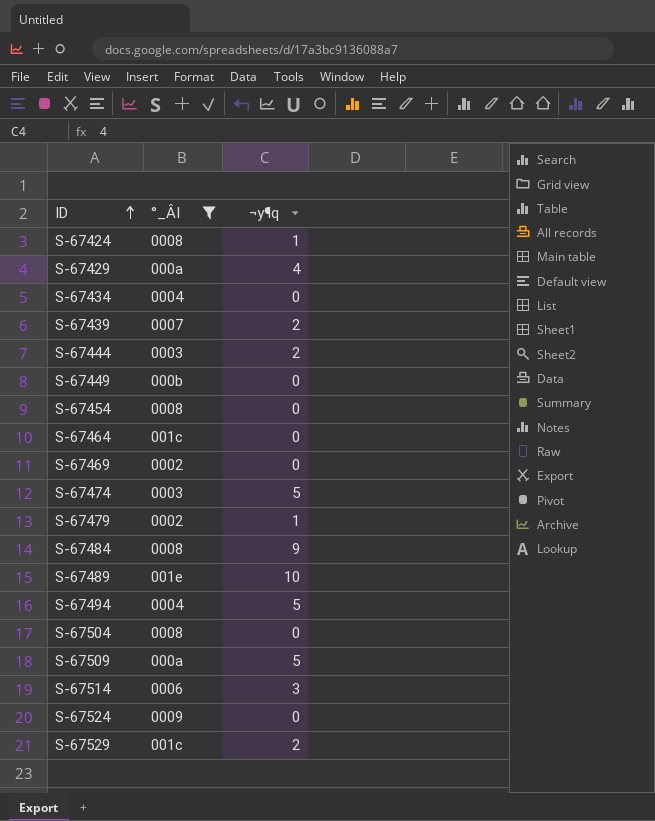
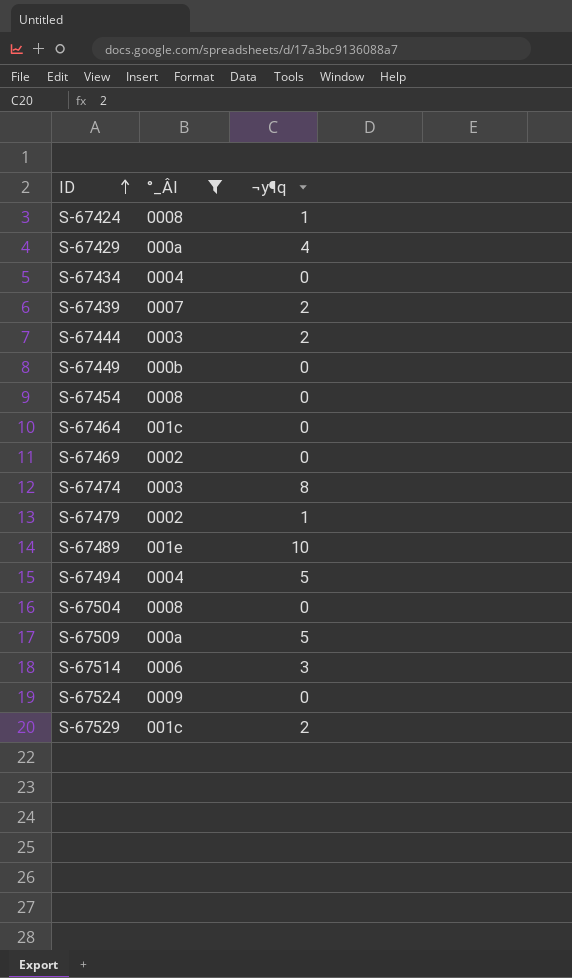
row S-67484: 0008 | 9 -> none
S-67474 | ¬y¶q: 5 -> 8

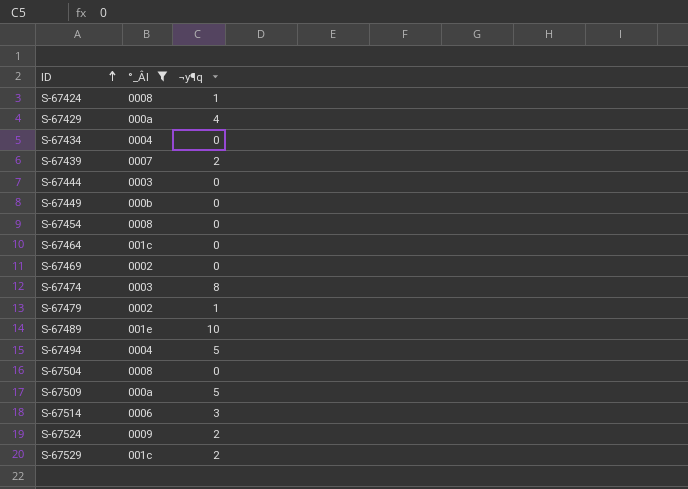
S-67444 | ¬y¶q: 2 -> 0
S-67524 | ¬y¶q: 0 -> 2

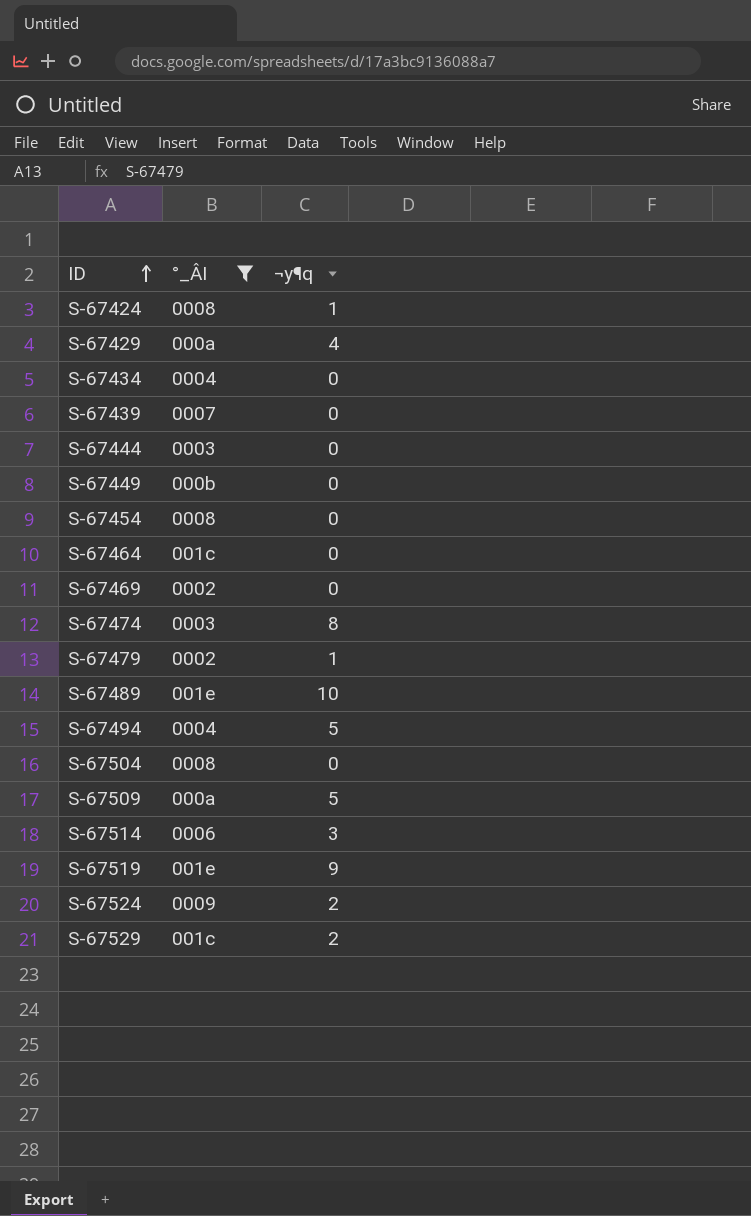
S-67439 | ¬y¶q: 2 -> 0
row S-67519: none -> 001e | 9

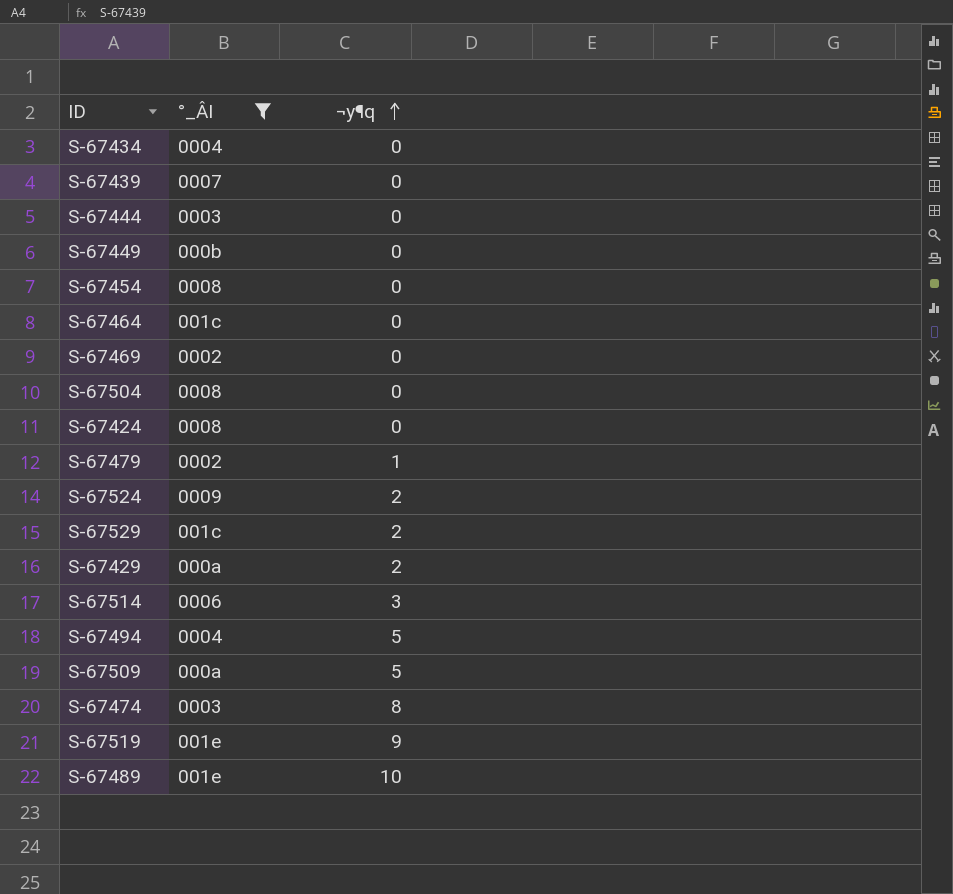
row order: ID ascending -> ¬y¶q ascending
S-67424 | ¬y¶q: 1 -> 0
S-67429 | ¬y¶q: 4 -> 2

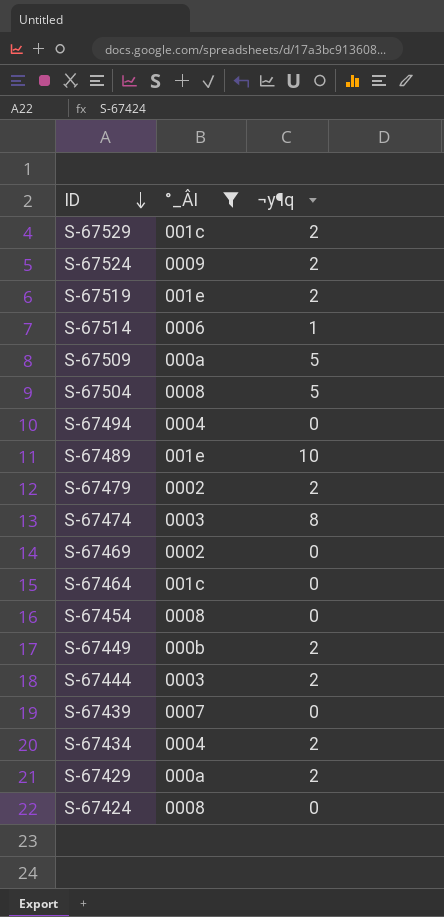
row order: ¬y¶q ascending -> ID descending
S-67519 | ¬y¶q: 9 -> 2
S-67514 | ¬y¶q: 3 -> 1
S-67504 | ¬y¶q: 0 -> 5
S-67494 | ¬y¶q: 5 -> 0
S-67479 | ¬y¶q: 1 -> 2
S-67449 | ¬y¶q: 0 -> 2
S-67444 | ¬y¶q: 0 -> 2
S-67434 | ¬y¶q: 0 -> 2

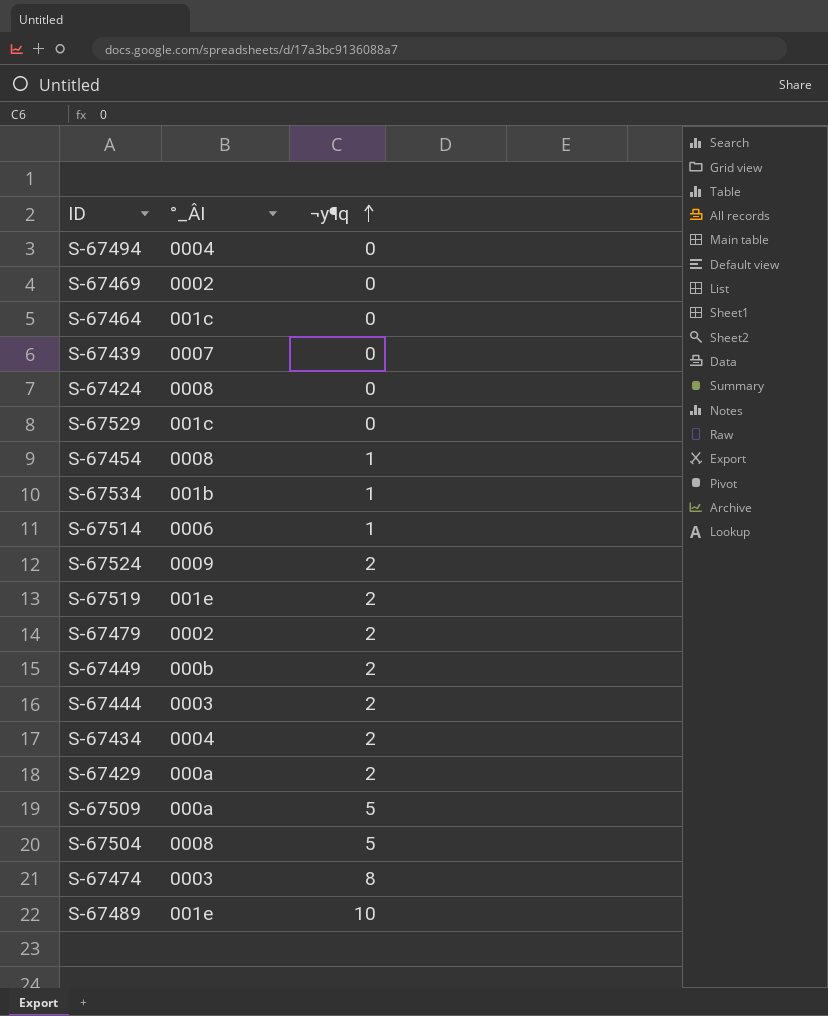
filter: °_ÂI != 001b -> none
row order: ID descending -> ¬y¶q ascending
S-67529 | ¬y¶q: 2 -> 0
S-67454 | ¬y¶q: 0 -> 1

